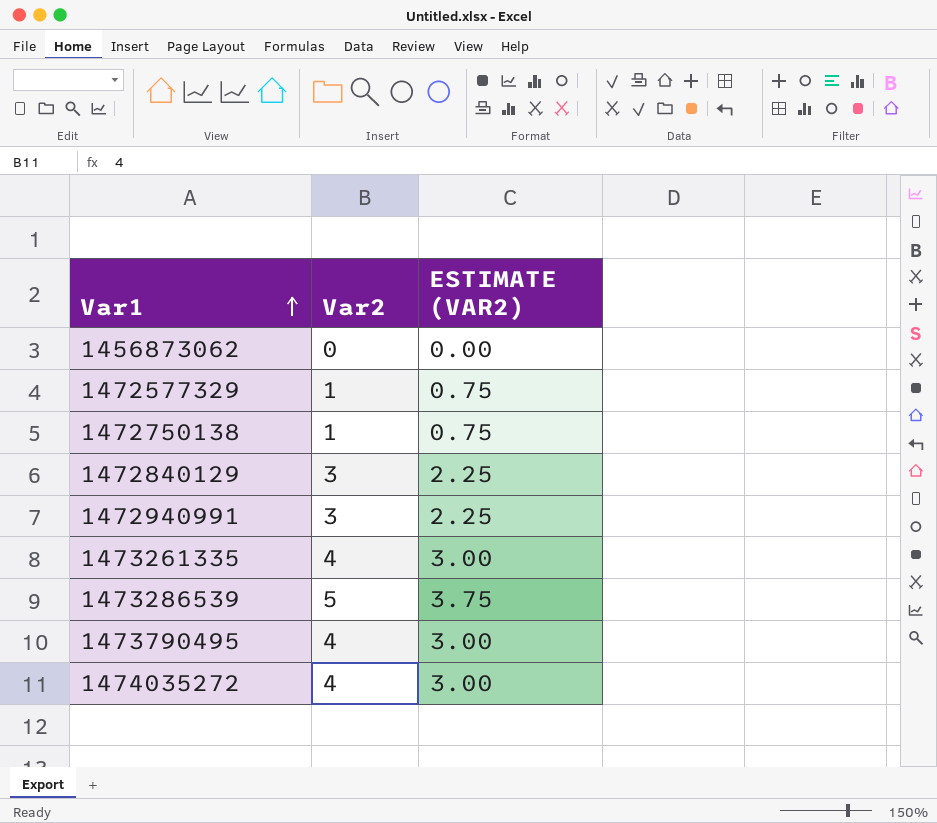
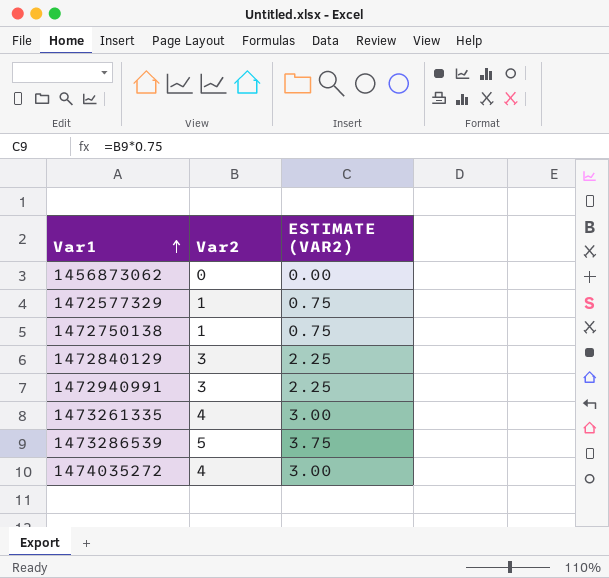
row 1473790495: 4 | 3.00 -> none

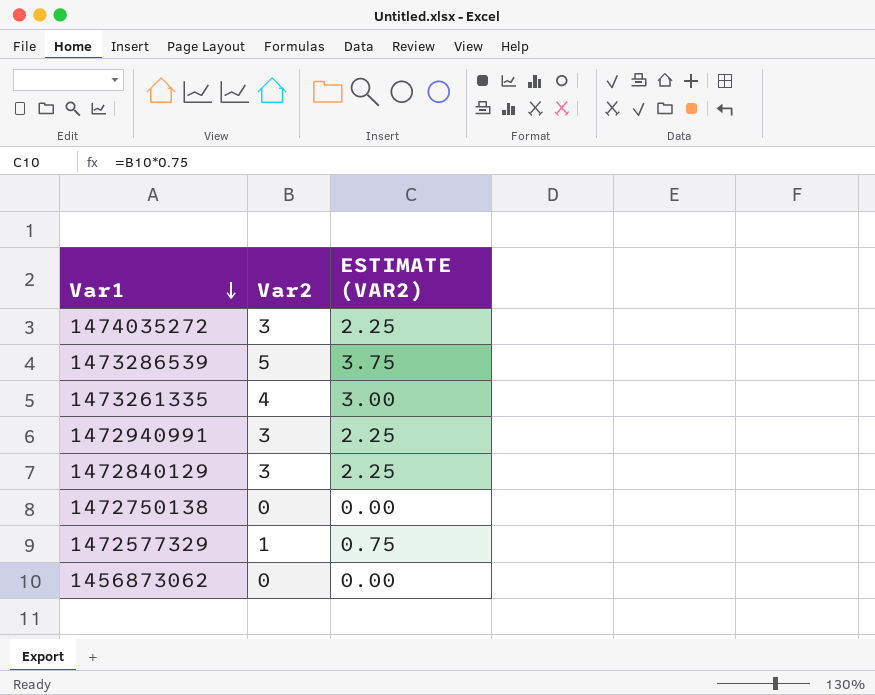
row order: Var1 ascending -> Var1 descending
1474035272 | Var2: 4 -> 3
1474035272 | ESTIMATE (VAR2): 3.00 -> 2.25
1472750138 | Var2: 1 -> 0
1472750138 | ESTIMATE (VAR2): 0.75 -> 0.00

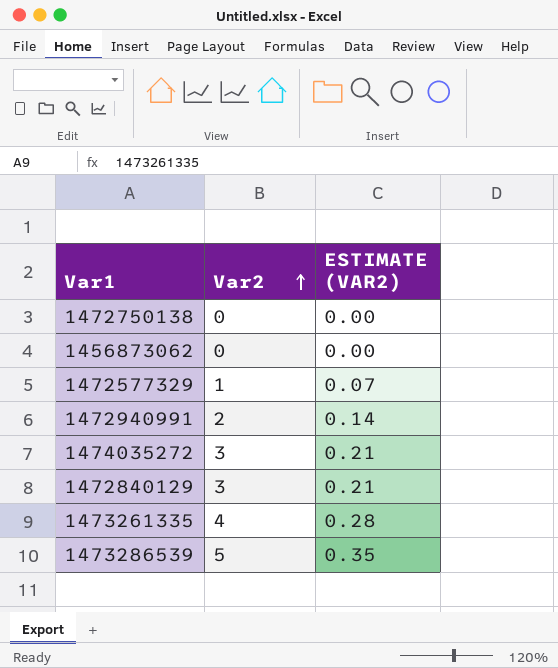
row order: Var1 descending -> Var2 ascending
column ESTIMATE (VAR2) | formula: [Var2] * 0.75 -> [Var2] * 0.07
1472940991 | Var2: 3 -> 2

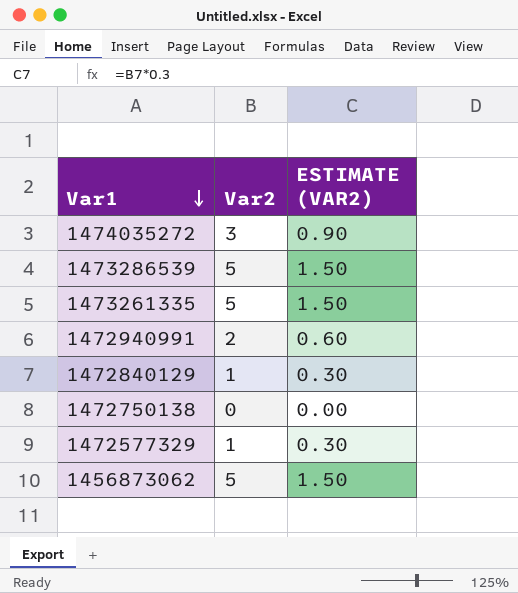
row order: Var2 ascending -> Var1 descending
column ESTIMATE (VAR2) | formula: [Var2] * 0.07 -> [Var2] * 0.3
1473261335 | Var2: 4 -> 5
1472840129 | Var2: 3 -> 1
1456873062 | Var2: 0 -> 5

